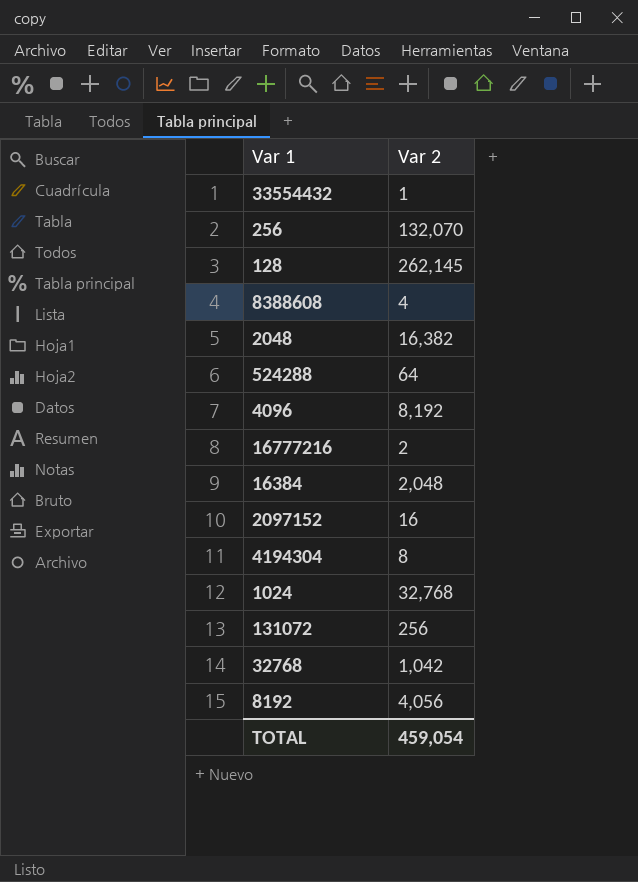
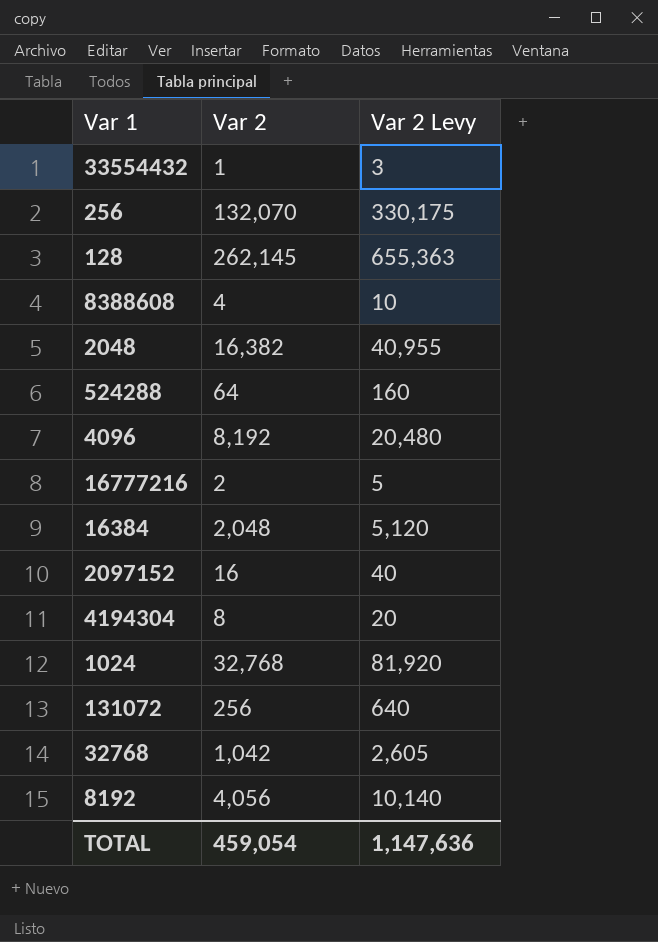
column Var 2 Levy | formula: none -> [Var 2] * 2.5

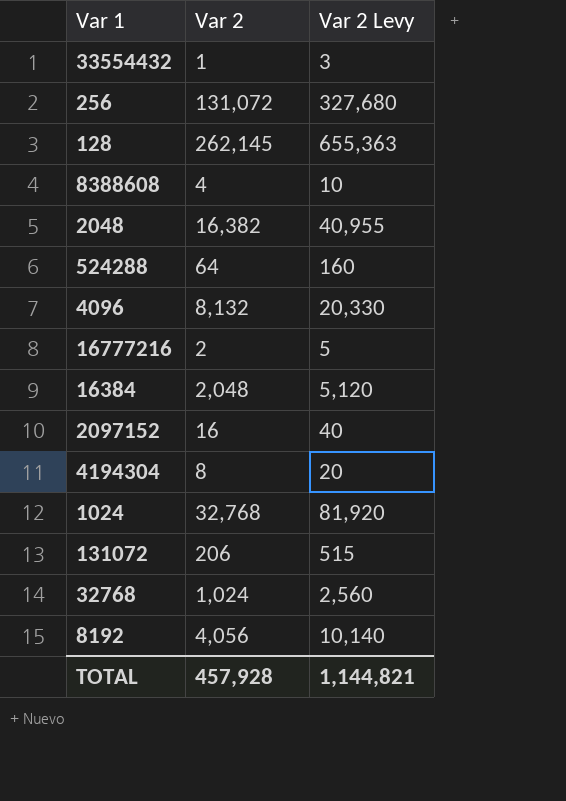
256 | Var 2: 132,070 -> 131,072
256 | Var 2 Levy: 330,175 -> 327,680
4096 | Var 2: 8,192 -> 8,132
4096 | Var 2 Levy: 20,480 -> 20,330
131072 | Var 2: 256 -> 206
131072 | Var 2 Levy: 640 -> 515
32768 | Var 2: 1,042 -> 1,024
32768 | Var 2 Levy: 2,605 -> 2,560
TOTAL | Var 2: 459,054 -> 457,928
TOTAL | Var 2 Levy: 1,147,636 -> 1,144,821

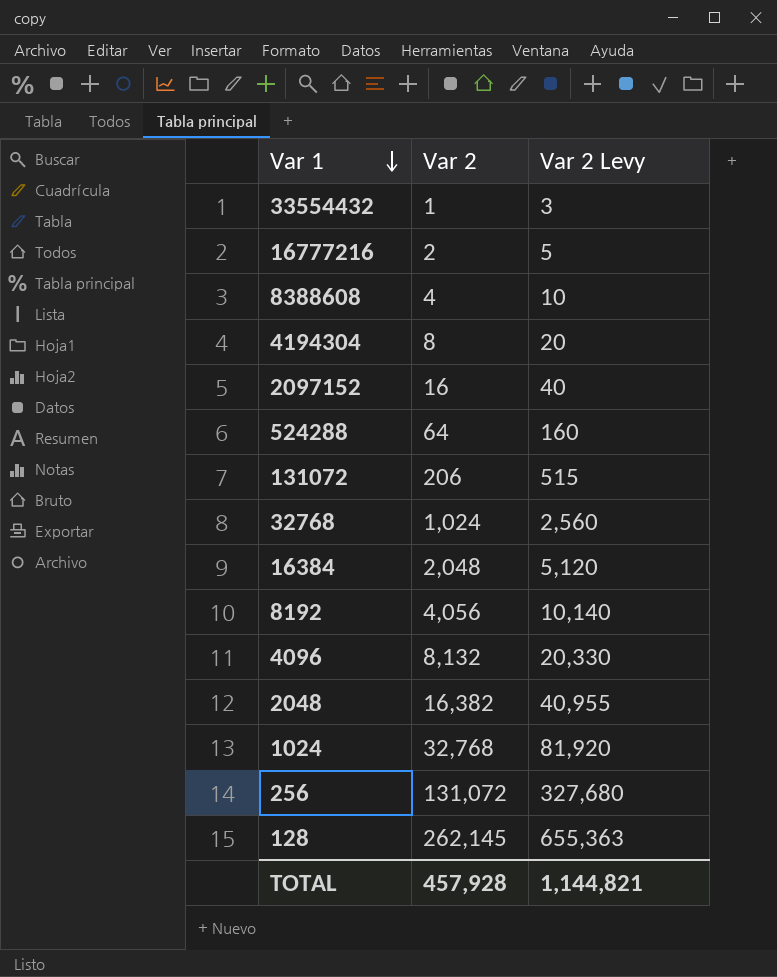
row order: none -> Var 1 descending

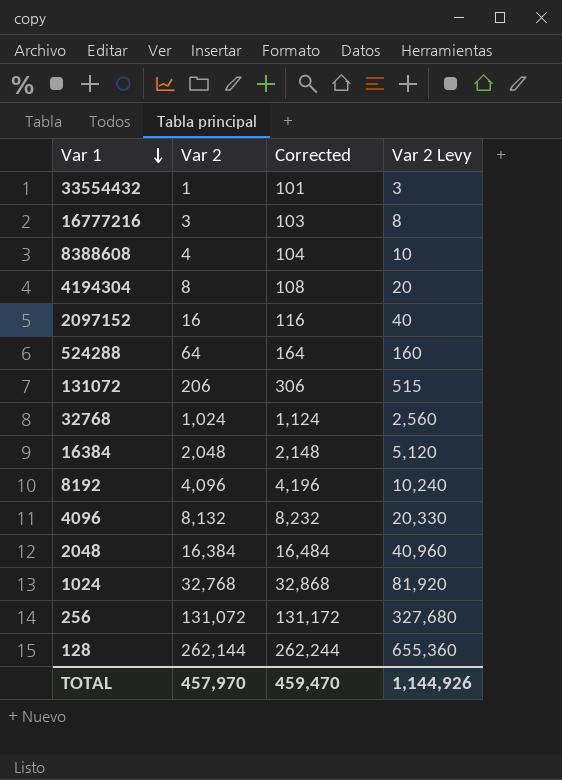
column Corrected | formula: none -> [Var 2] + 100
16777216 | Var 2: 2 -> 3
16777216 | Var 2 Levy: 5 -> 8
8192 | Var 2: 4,056 -> 4,096
8192 | Var 2 Levy: 10,140 -> 10,240
2048 | Var 2: 16,382 -> 16,384
2048 | Var 2 Levy: 40,955 -> 40,960
128 | Var 2: 262,145 -> 262,144
128 | Var 2 Levy: 655,363 -> 655,360
TOTAL | Var 2: 457,928 -> 457,970
TOTAL | Var 2 Levy: 1,144,821 -> 1,144,926

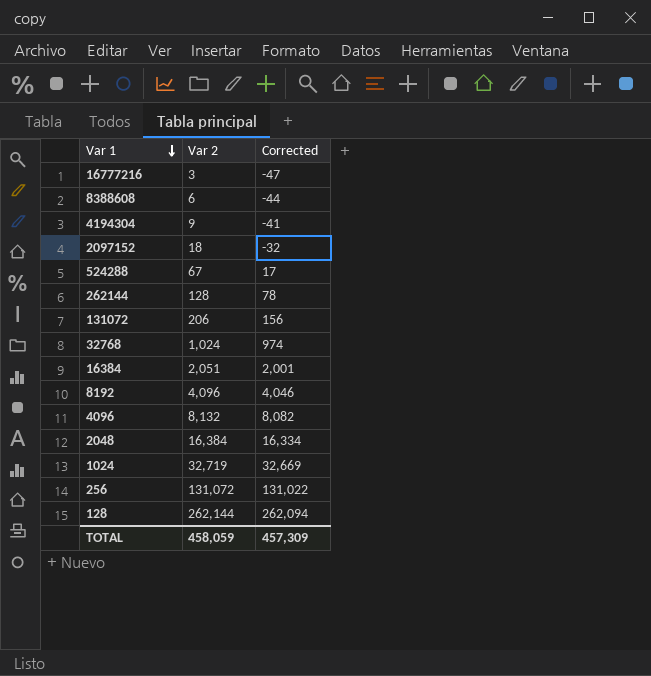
column Var 2 Levy | formula: [Var 2] * 2.5 -> none
column Corrected | formula: [Var 2] + 100 -> [Var 2] - 50
row 33554432: 1 | 101 | 3 -> none
8388608 | Var 2: 4 -> 6
4194304 | Var 2: 8 -> 9
2097152 | Var 2: 16 -> 18
524288 | Var 2: 64 -> 67
row 262144: none -> 128 | 78
16384 | Var 2: 2,048 -> 2,051
1024 | Var 2: 32,768 -> 32,719
TOTAL | Var 2: 457,970 -> 458,059
TOTAL | Corrected: 459,470 -> 457,309

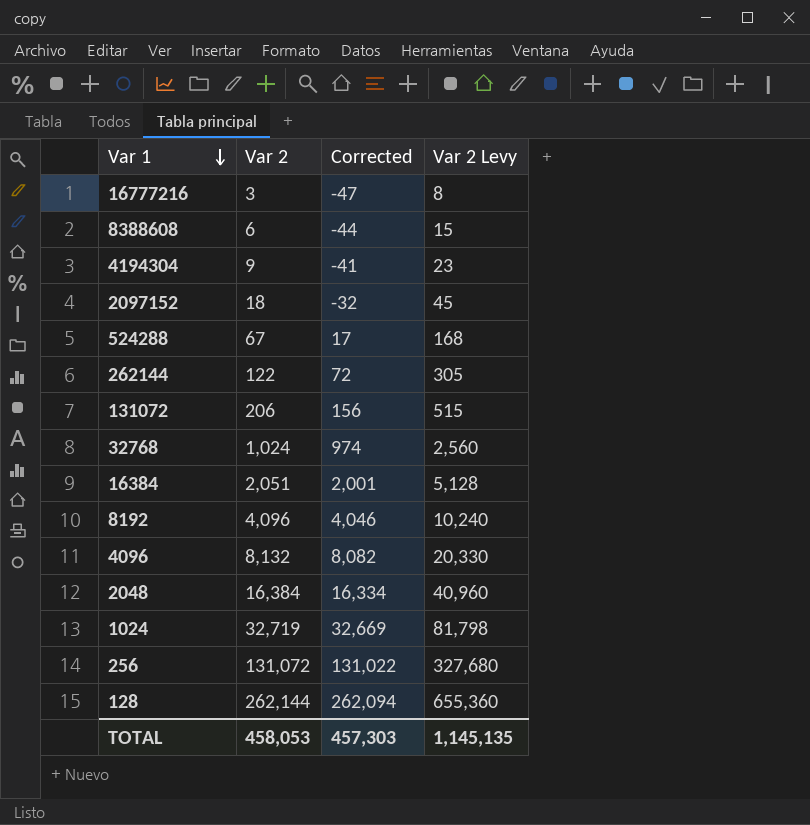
column Var 2 Levy | formula: none -> [Var 2] * 2.5
262144 | Var 2: 128 -> 122
262144 | Corrected: 78 -> 72
TOTAL | Var 2: 458,059 -> 458,053
TOTAL | Corrected: 457,309 -> 457,303

